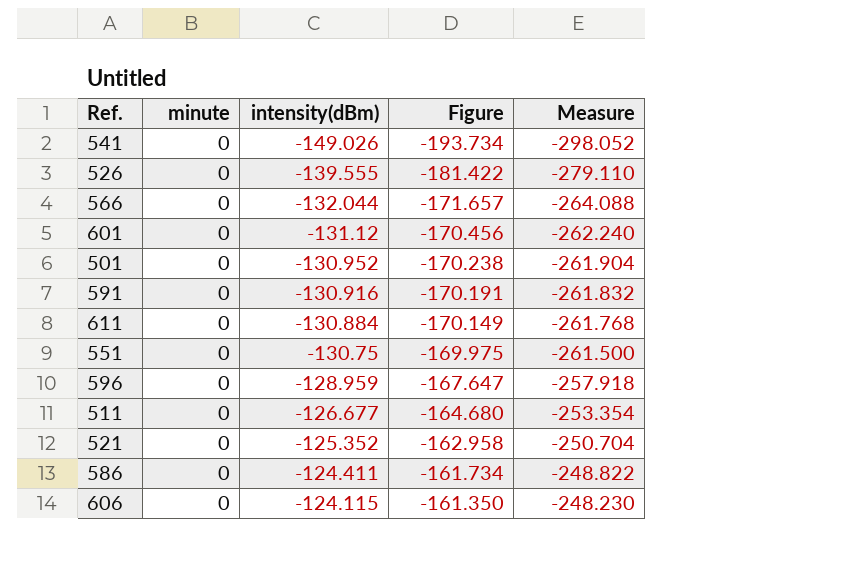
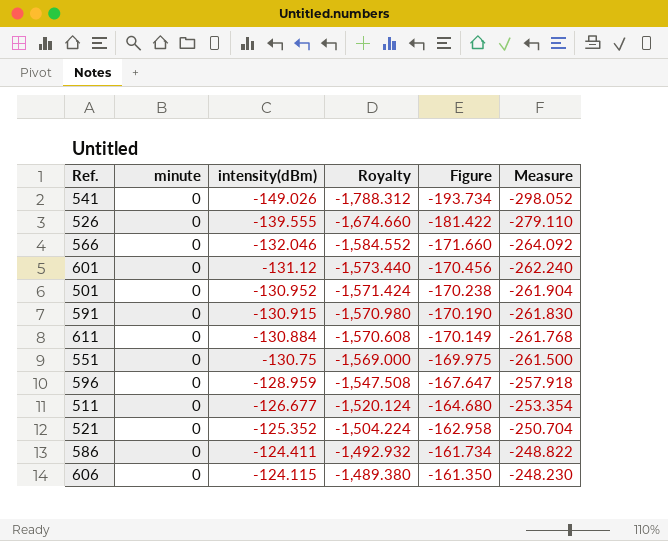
column Royalty | formula: none -> [intensity(dBm)] * 12
566 | intensity(dBm): -132.044 -> -132.046
566 | Figure: -171.657 -> -171.660
566 | Measure: -264.088 -> -264.092
591 | intensity(dBm): -130.916 -> -130.915
591 | Figure: -170.191 -> -170.190
591 | Measure: -261.832 -> -261.830

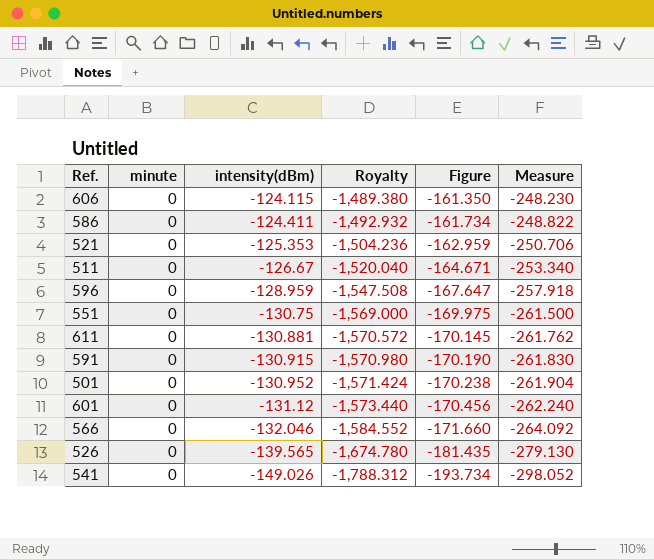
row order: intensity(dBm) ascending -> intensity(dBm) descending
521 | intensity(dBm): -125.352 -> -125.353
521 | Royalty: -1,504.224 -> -1,504.236
521 | Figure: -162.958 -> -162.959
521 | Measure: -250.704 -> -250.706
511 | intensity(dBm): -126.677 -> -126.67
511 | Royalty: -1,520.124 -> -1,520.040
511 | Figure: -164.680 -> -164.671
511 | Measure: -253.354 -> -253.340
611 | intensity(dBm): -130.884 -> -130.881
611 | Royalty: -1,570.608 -> -1,570.572
611 | Figure: -170.149 -> -170.145
611 | Measure: -261.768 -> -261.762
526 | intensity(dBm): -139.555 -> -139.565
526 | Royalty: -1,674.660 -> -1,674.780
526 | Figure: -181.422 -> -181.435
526 | Measure: -279.110 -> -279.130

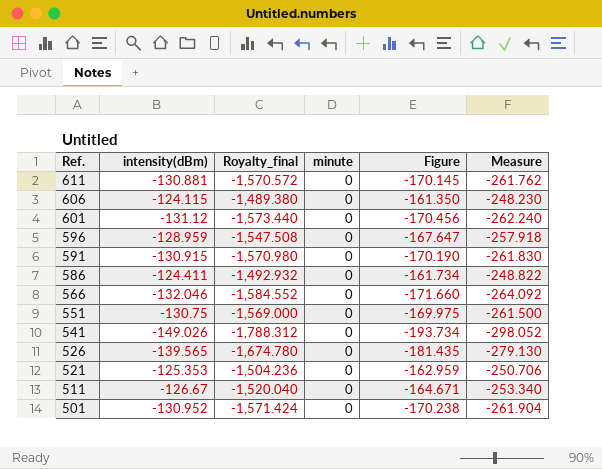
row order: intensity(dBm) descending -> Ref. descending
column name: Royalty -> Royalty_final
column minute | position: 2 -> 4

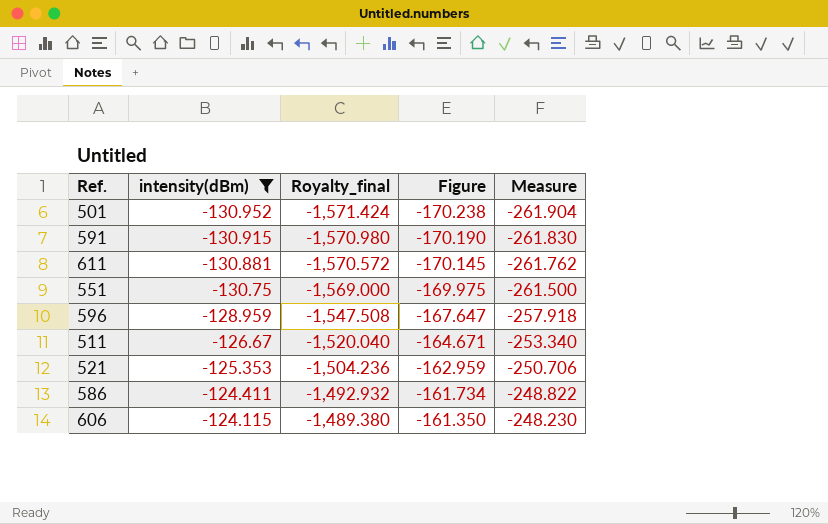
filter: none -> intensity(dBm) >= -130.952
row order: Ref. descending -> intensity(dBm) ascending
column minute | position: 4 -> none

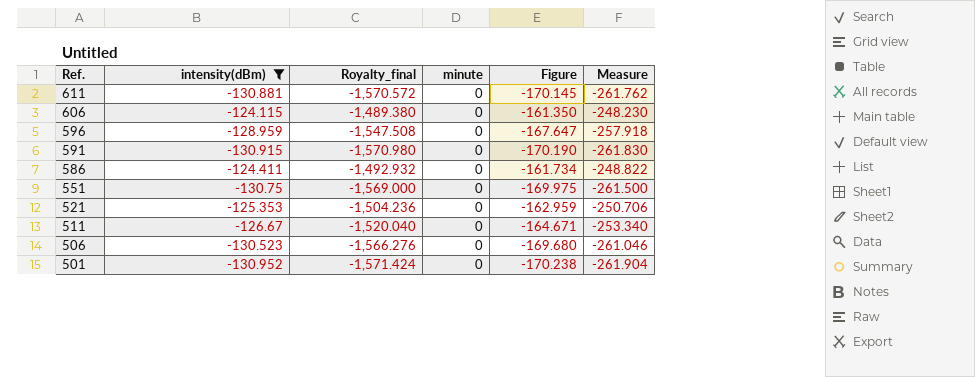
row order: intensity(dBm) ascending -> Ref. descending
column minute | position: none -> 4
row 506: none -> -130.523 | -1,566.276 | 0 | -169.680 | -261.046

